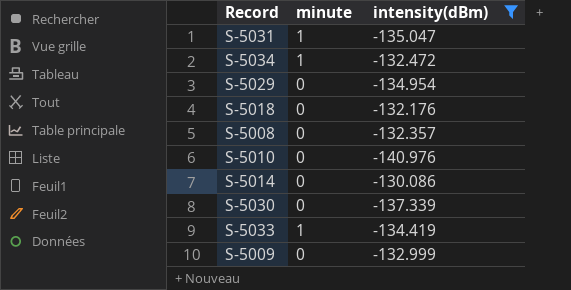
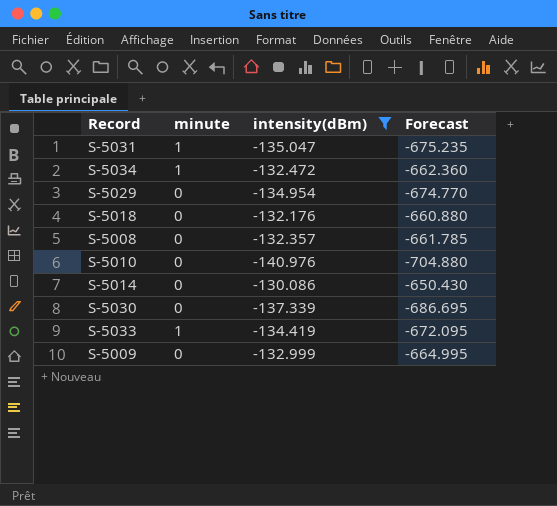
column Forecast | formula: none -> [intensity(dBm)] * 5

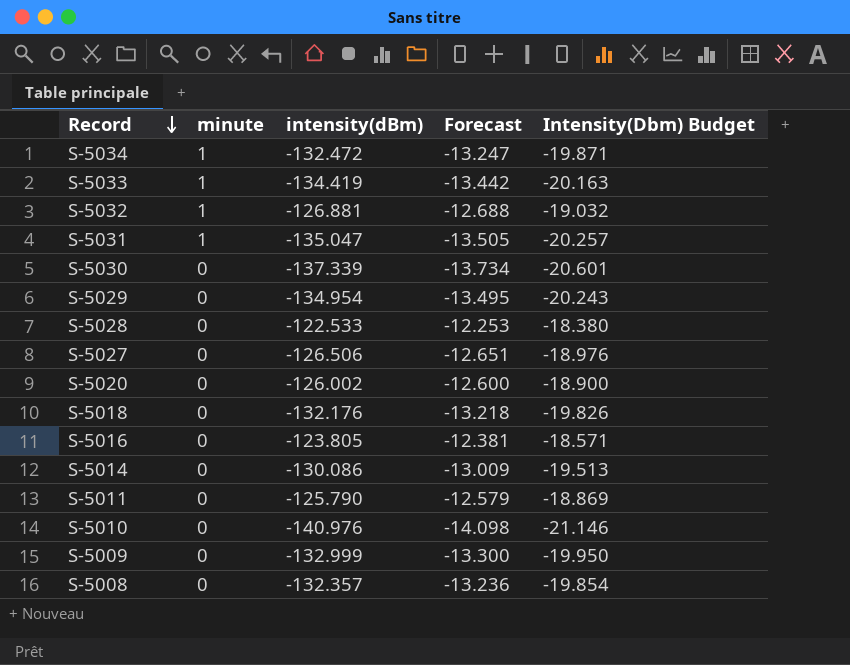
filter: intensity(dBm) <= -130.086 -> none
row order: none -> Record descending
column Forecast | formula: [intensity(dBm)] * 5 -> [intensity(dBm)] * 0.1
column Intensity(Dbm) Budget | formula: none -> [intensity(dBm)] * 0.15

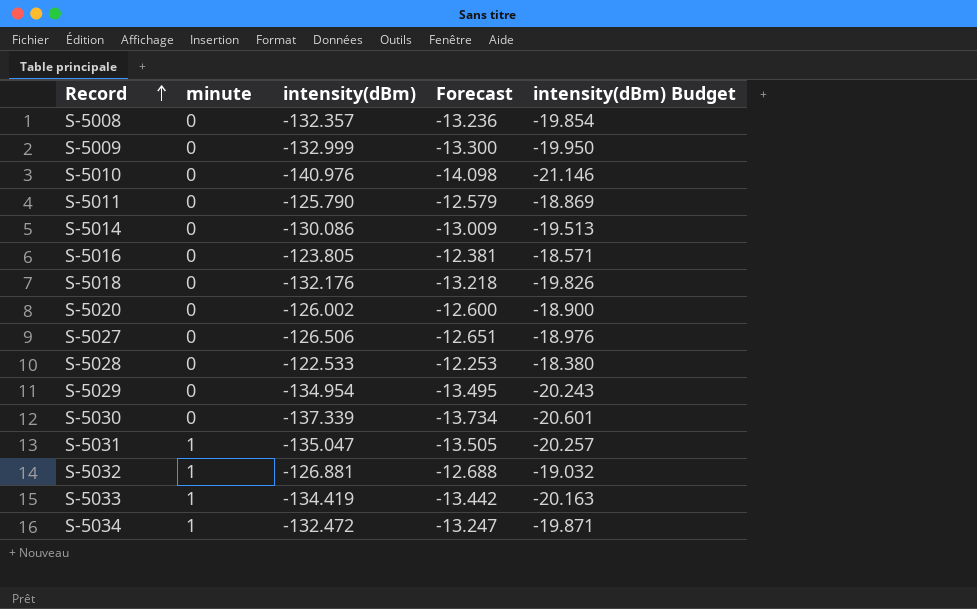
row order: Record descending -> Record ascending
column name: Intensity(Dbm) Budget -> intensity(dBm) Budget

